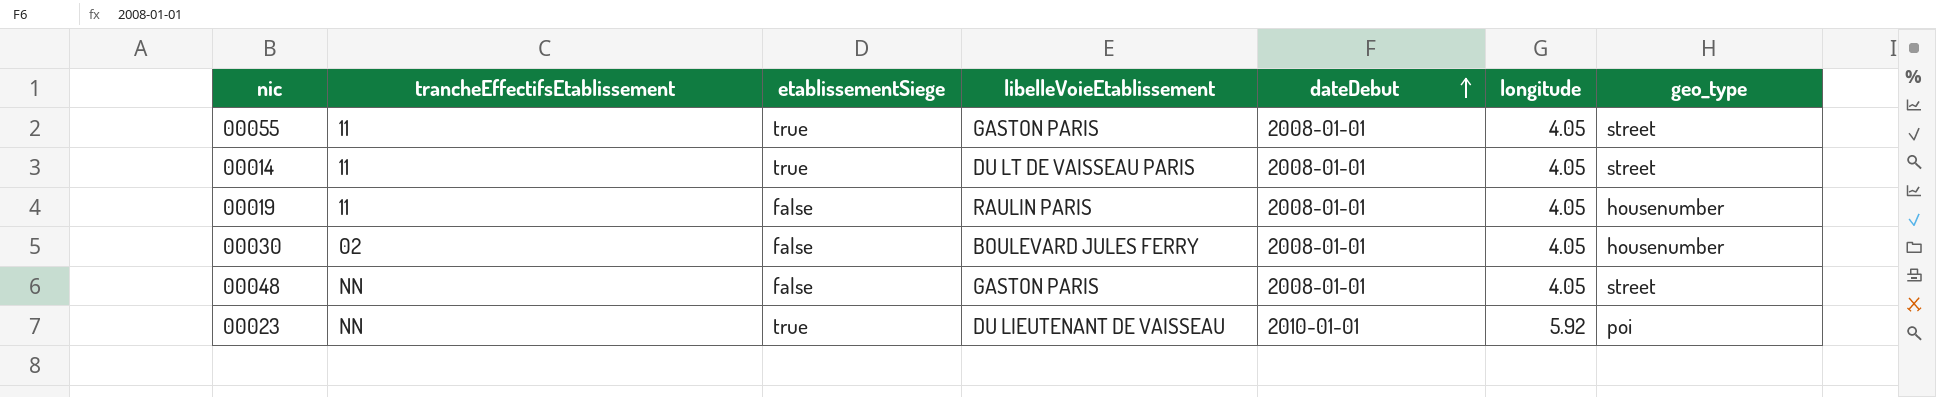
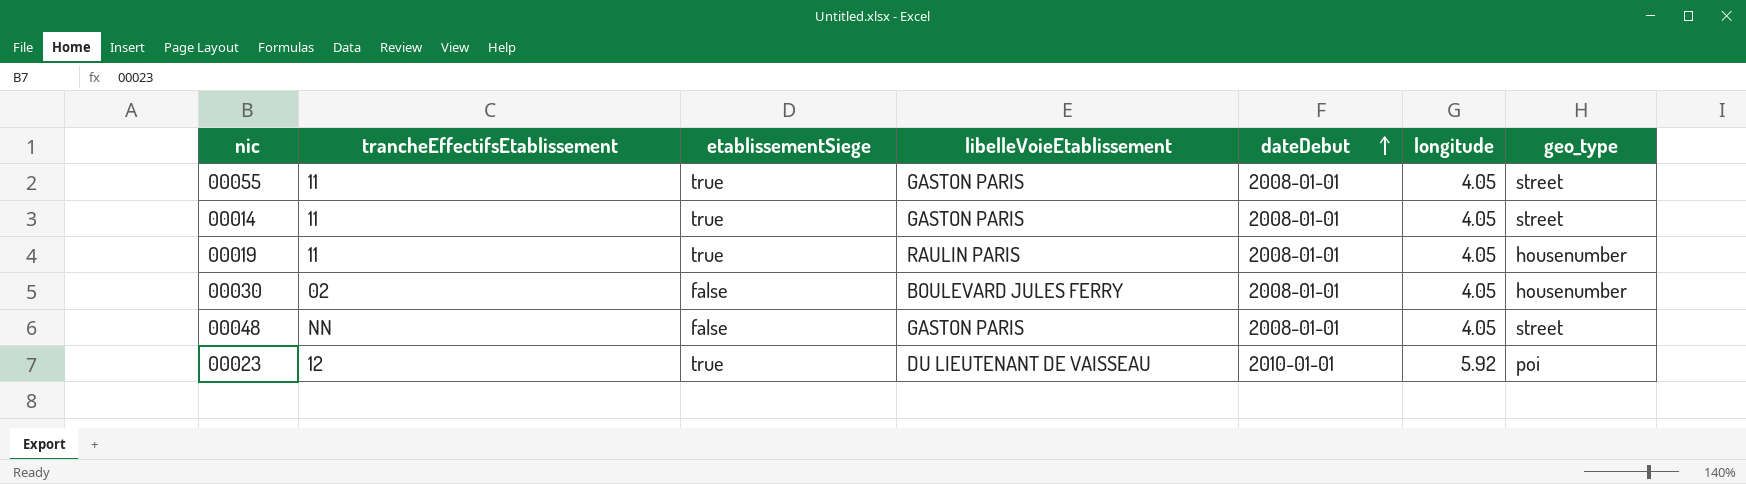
00014 | libelleVoieEtablissement: DU LT DE VAISSEAU PARIS -> GASTON PARIS
00019 | etablissementSiege: false -> true
00023 | trancheEffectifsEtablissement: NN -> 12

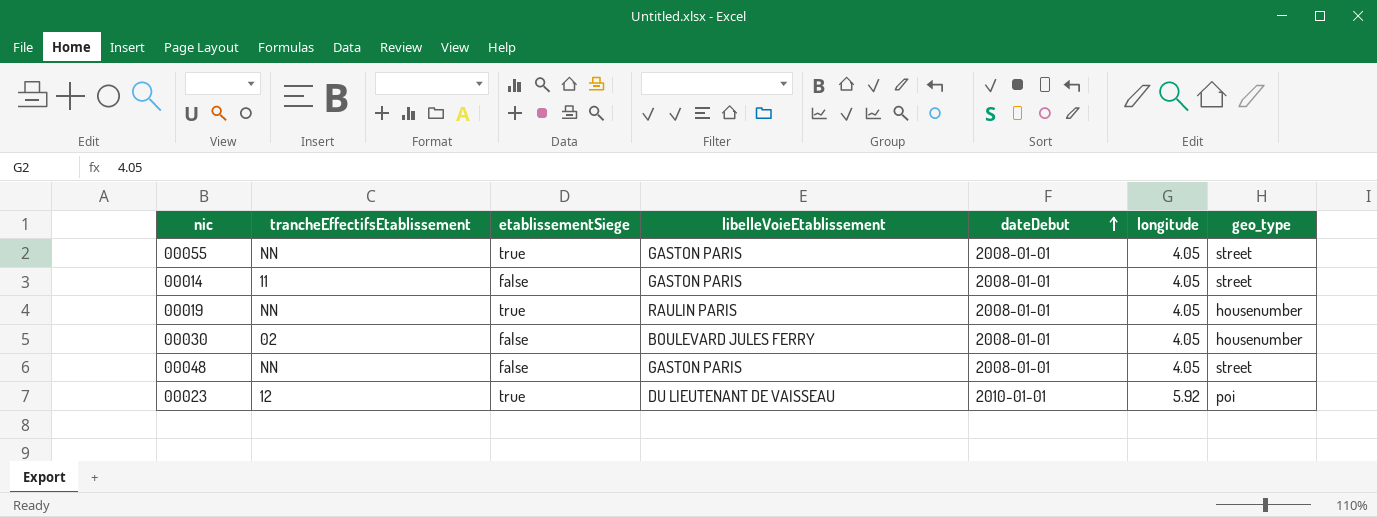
00055 | trancheEffectifsEtablissement: 11 -> NN
00014 | etablissementSiege: true -> false
00019 | trancheEffectifsEtablissement: 11 -> NN

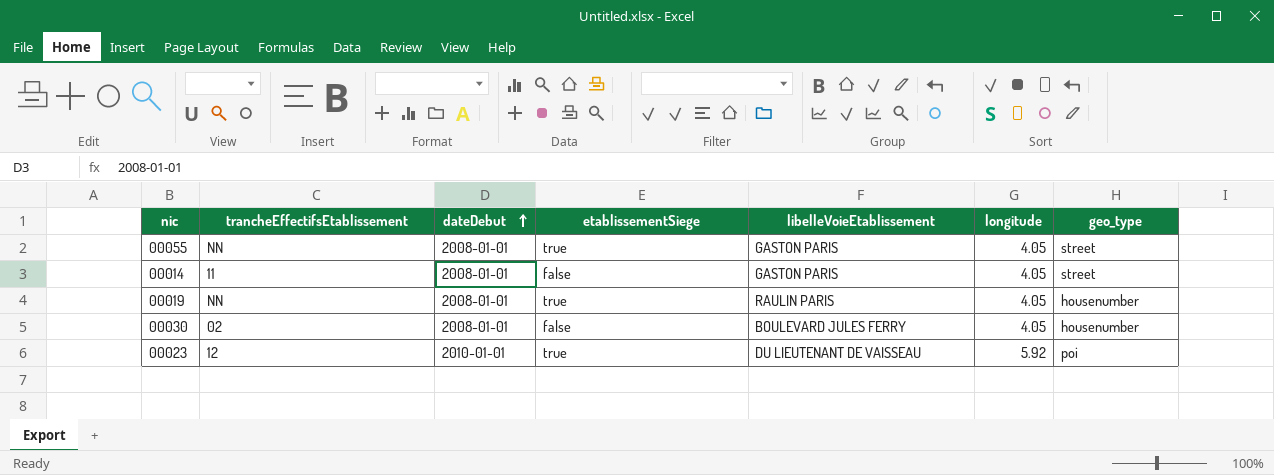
column dateDebut | position: 5 -> 3
row 00048: NN | false | GASTON PARIS | 2008-01-01 | 4.05 | street -> none

